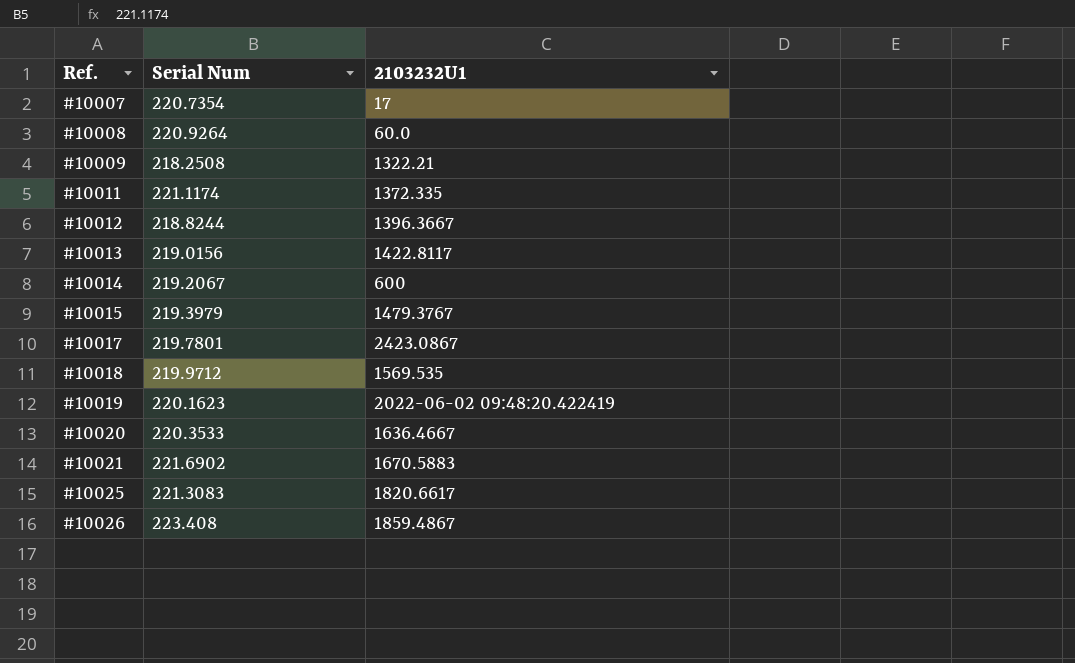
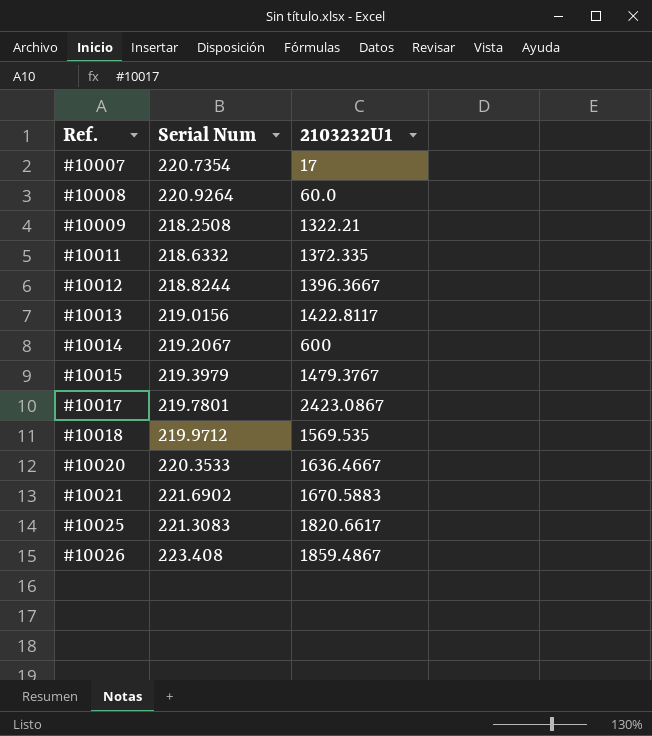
row #10019: 220.1623 | 2022-06-02 09:48:20.422419 -> none
#10011 | Serial Num: 221.1174 -> 218.6332

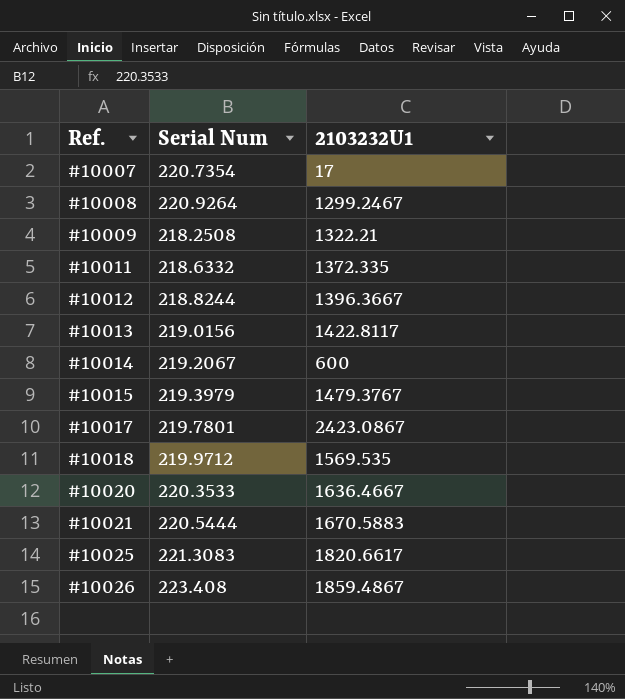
#10008 | 2103232U1: 60.0 -> 1299.2467
#10021 | Serial Num: 221.6902 -> 220.5444

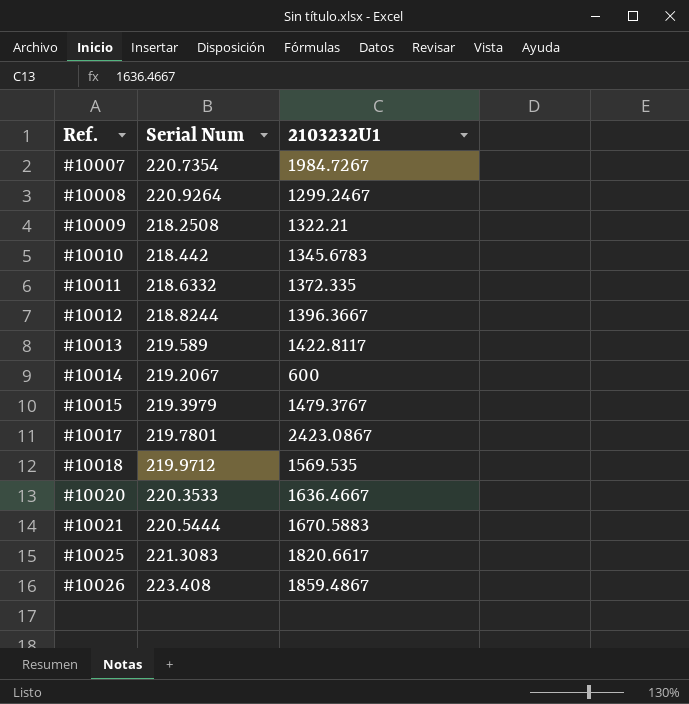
#10007 | 2103232U1: 17 -> 1984.7267
row #10010: none -> 218.442 | 1345.6783
#10013 | Serial Num: 219.0156 -> 219.589

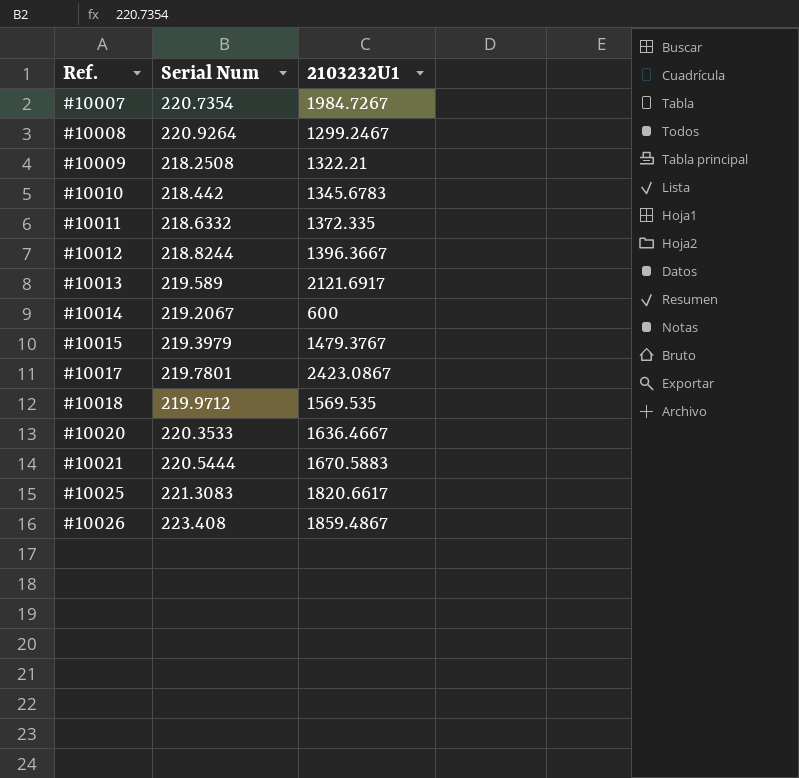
#10013 | 2103232U1: 1422.8117 -> 2121.6917

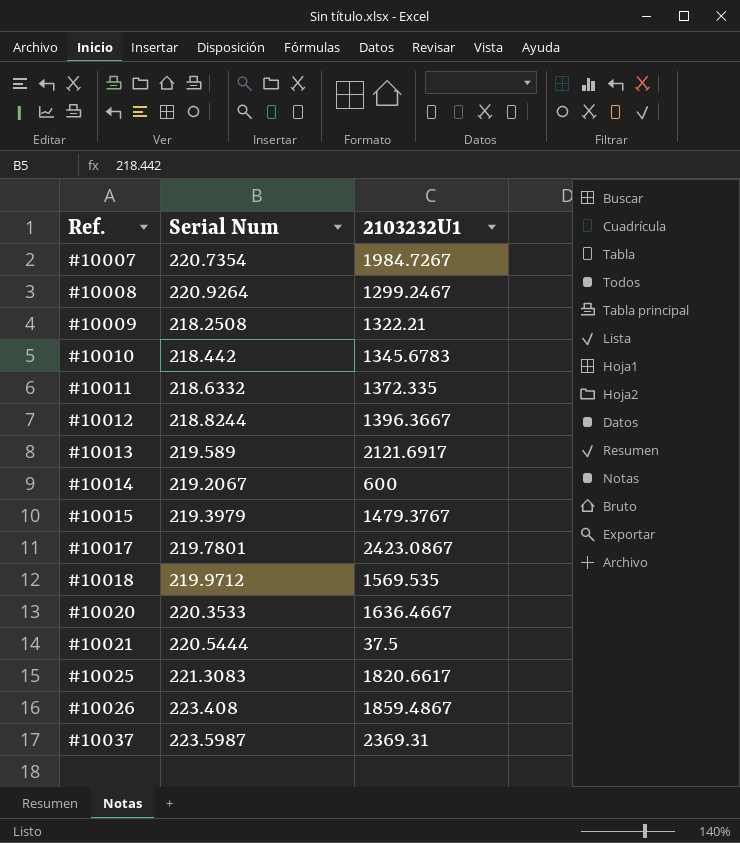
#10021 | 2103232U1: 1670.5883 -> 37.5
row #10037: none -> 223.5987 | 2369.31

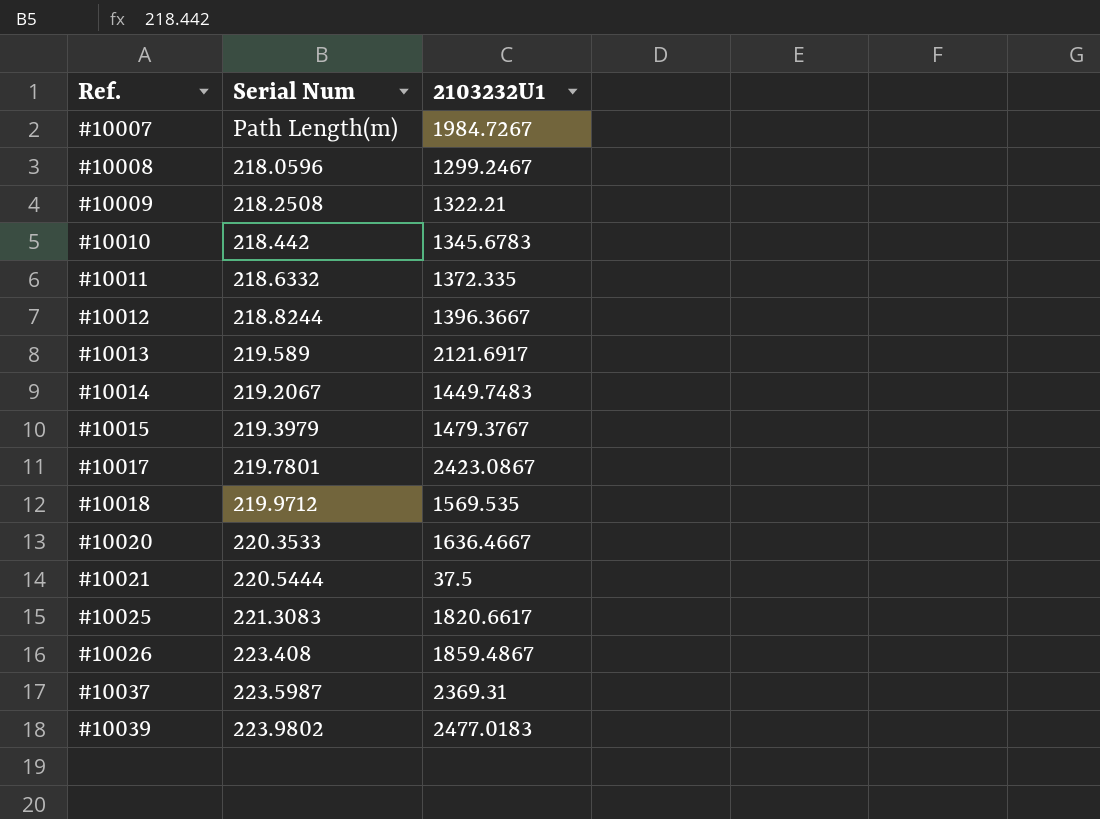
#10007 | Serial Num: 220.7354 -> Path Length(m)
#10008 | Serial Num: 220.9264 -> 218.0596
#10014 | 2103232U1: 600 -> 1449.7483
row #10039: none -> 223.9802 | 2477.0183

